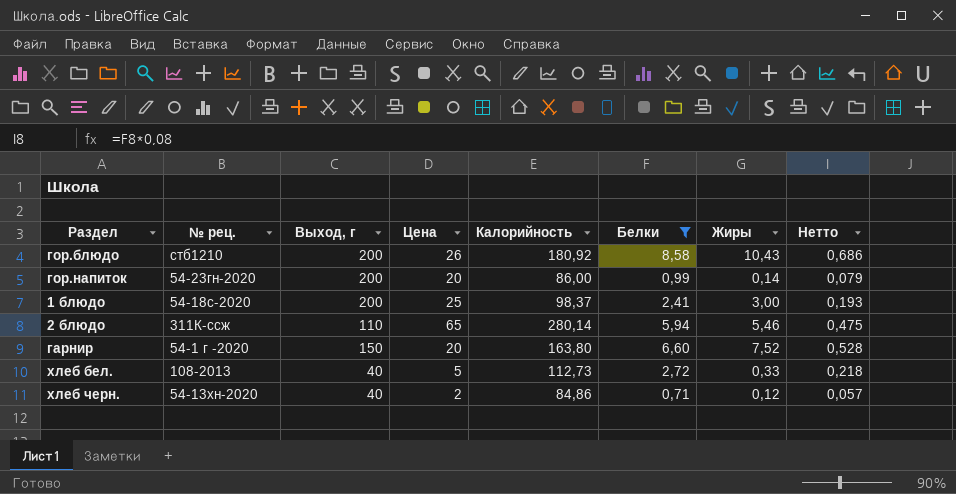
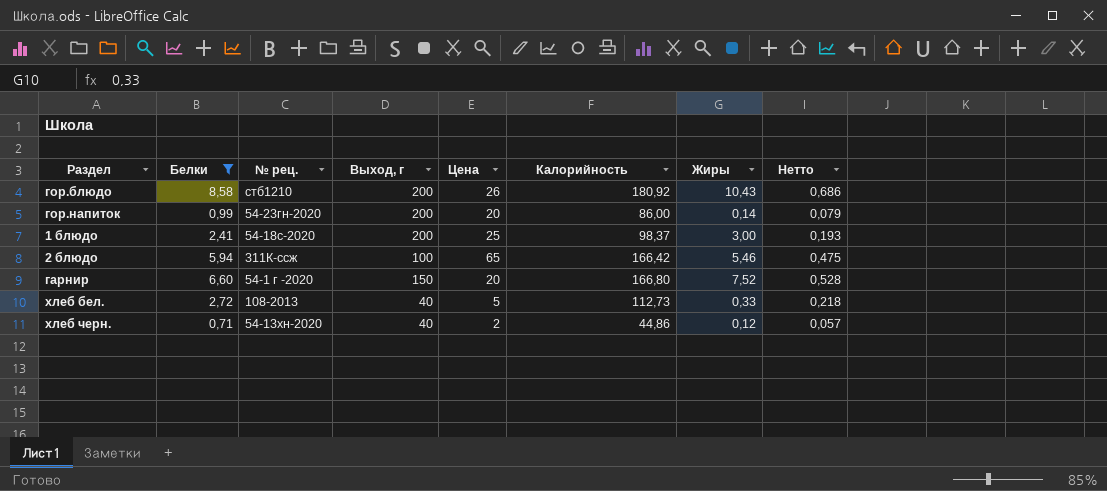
column Белки | position: 6 -> 2
2 блюдо | Выход, г: 110 -> 100
2 блюдо | Калорийность: 280,14 -> 166,42
гарнир | Калорийность: 163,80 -> 166,80
хлеб черн. | Калорийность: 84,86 -> 44,86

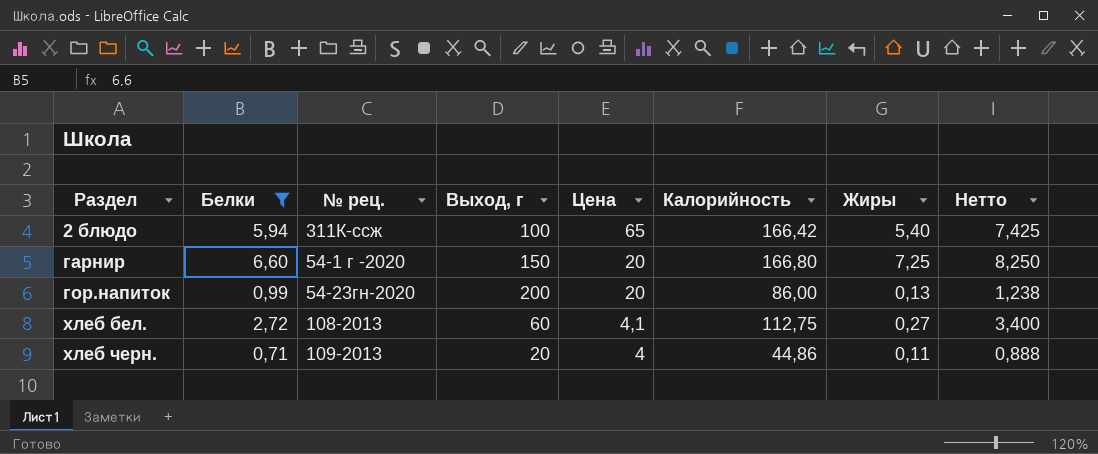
row order: none -> Раздел ascending
column Нетто | formula: [Белки] * 0,08 -> [Белки] * 1,25
row гор.блюдо: 8,58 | стб1210 | 200 | 26 | 180,92 | 10,43 | 0,686 -> none
row 1 блюдо: 2,41 | 54-18с-2020 | 200 | 25 | 98,37 | 3,00 | 0,193 -> none
2 блюдо | Жиры: 5,46 -> 5,40
гарнир | Жиры: 7,52 -> 7,25
гор.напиток | Жиры: 0,14 -> 0,13
хлеб бел. | Выход, г: 40 -> 60
хлеб бел. | Цена: 5 -> 4,1
хлеб бел. | Калорийность: 112,73 -> 112,75
хлеб бел. | Жиры: 0,33 -> 0,27
хлеб черн. | № рец.: 54-13хн-2020 -> 109-2013
хлеб черн. | Выход, г: 40 -> 20
хлеб черн. | Цена: 2 -> 4
хлеб черн. | Жиры: 0,12 -> 0,11

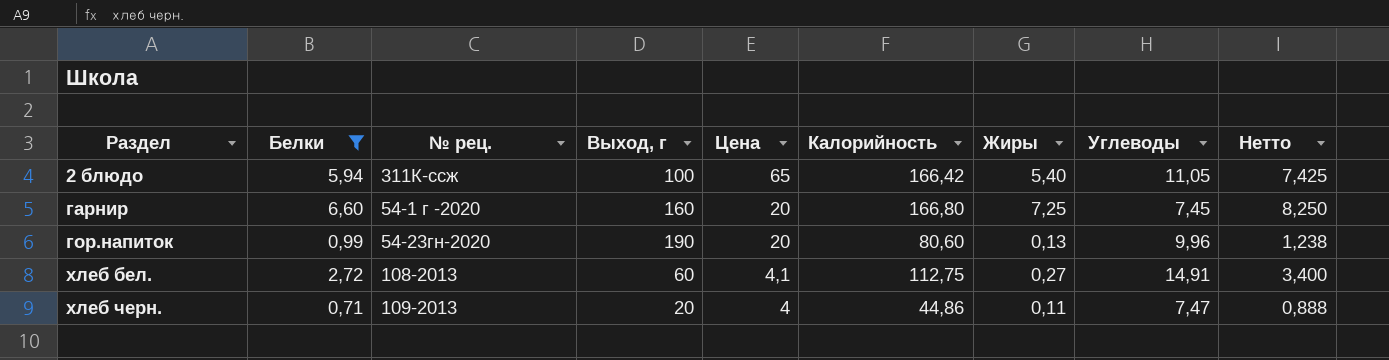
column Углеводы | position: none -> 8
гарнир | Выход, г: 150 -> 160
гор.напиток | Выход, г: 200 -> 190
гор.напиток | Калорийность: 86,00 -> 80,60

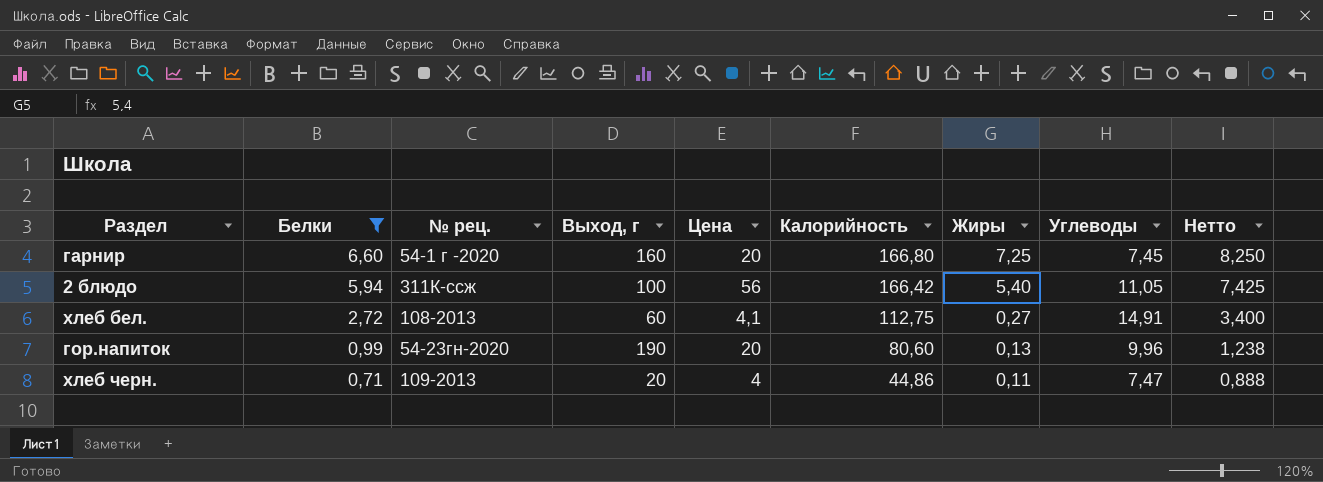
row order: Раздел ascending -> Белки descending
2 блюдо | Цена: 65 -> 56

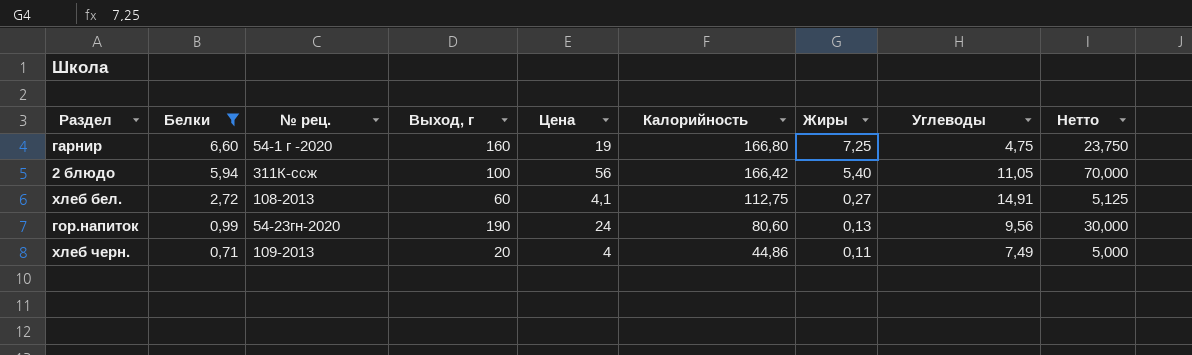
column Нетто | formula: [Белки] * 1,25 -> [Цена] * 1,25
гарнир | Цена: 20 -> 19
гарнир | Углеводы: 7,45 -> 4,75
гор.напиток | Цена: 20 -> 24
гор.напиток | Углеводы: 9,96 -> 9,56
хлеб черн. | Углеводы: 7,47 -> 7,49

